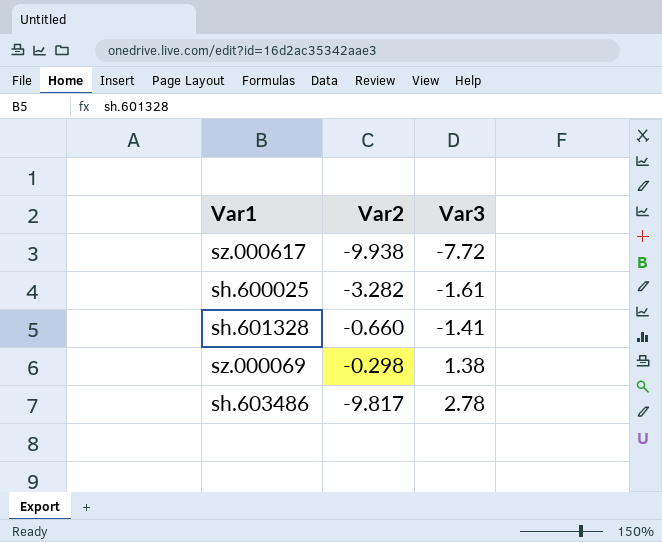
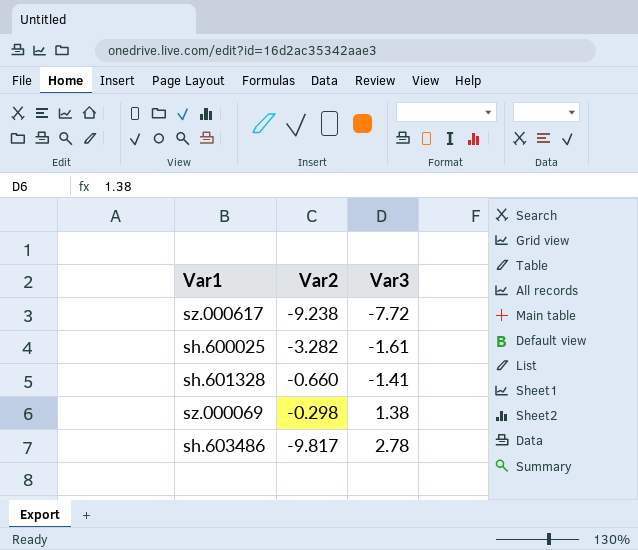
sz.000617 | Var2: -9.938 -> -9.238

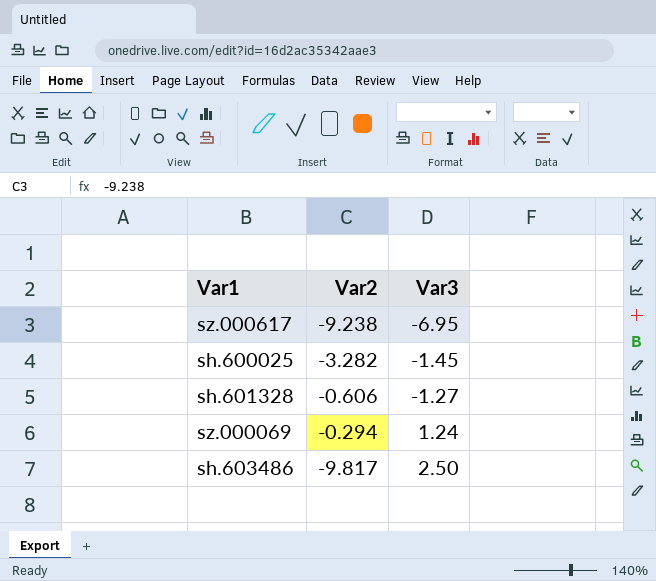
sz.000617 | Var3: -7.72 -> -6.95
sh.600025 | Var3: -1.61 -> -1.45
sh.601328 | Var2: -0.660 -> -0.606
sh.601328 | Var3: -1.41 -> -1.27
sz.000069 | Var2: -0.298 -> -0.294
sz.000069 | Var3: 1.38 -> 1.24
sh.603486 | Var3: 2.78 -> 2.50

